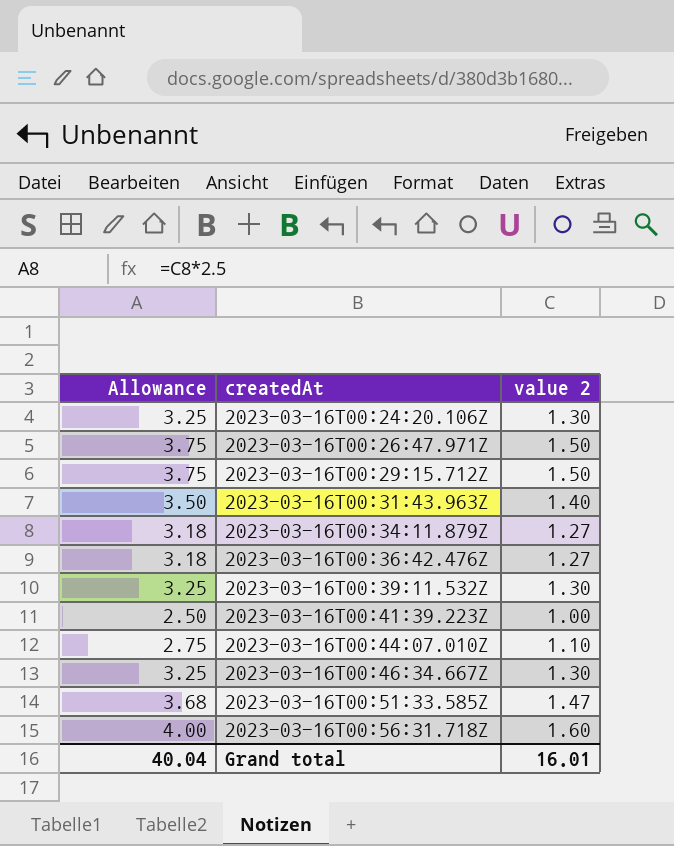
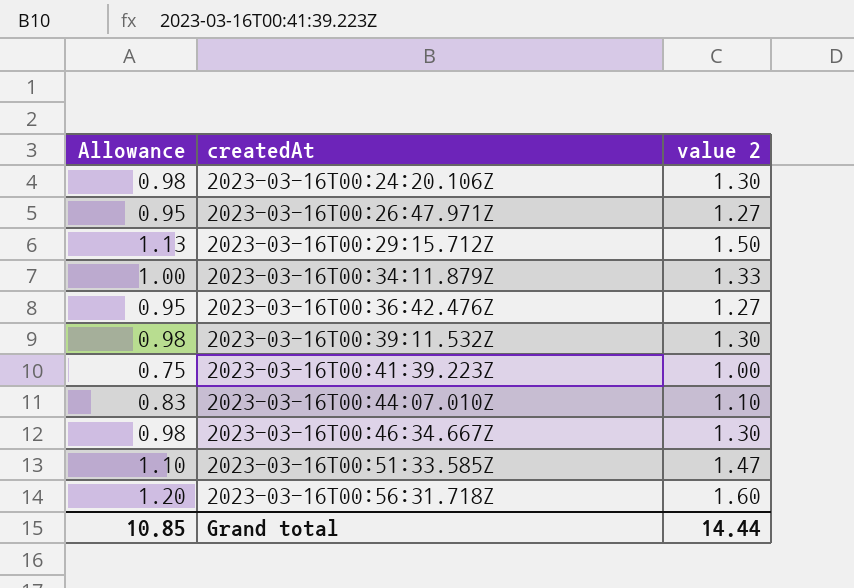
column Allowance | formula: [value 2] * 2.5 -> [value 2] * 0.75
row 2023-03-16T00:31:43.963Z: 3.50 | 1.40 -> none
2023-03-16T00:26:47.971Z | value 2: 1.50 -> 1.27
2023-03-16T00:34:11.879Z | value 2: 1.27 -> 1.33
Grand total | Allowance: 40.04 -> 10.85
Grand total | value 2: 16.01 -> 14.44

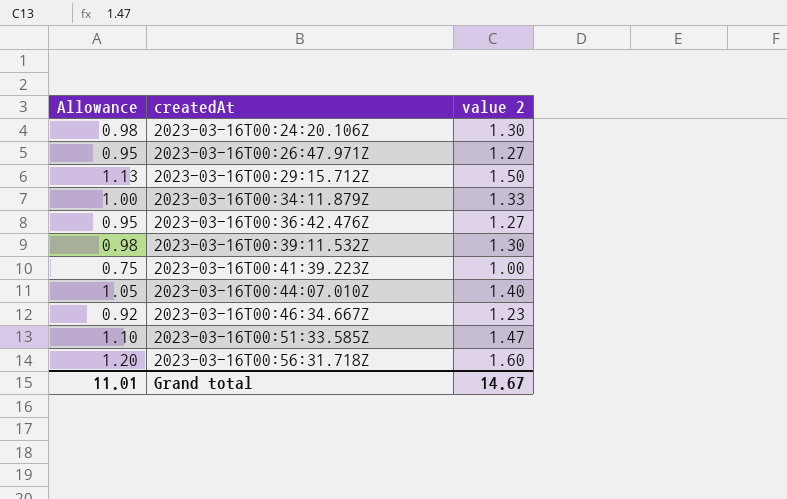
2023-03-16T00:44:07.010Z | Allowance: 0.83 -> 1.05
2023-03-16T00:44:07.010Z | value 2: 1.10 -> 1.40
2023-03-16T00:46:34.667Z | Allowance: 0.98 -> 0.92
2023-03-16T00:46:34.667Z | value 2: 1.30 -> 1.23
Grand total | Allowance: 10.85 -> 11.01
Grand total | value 2: 14.44 -> 14.67

